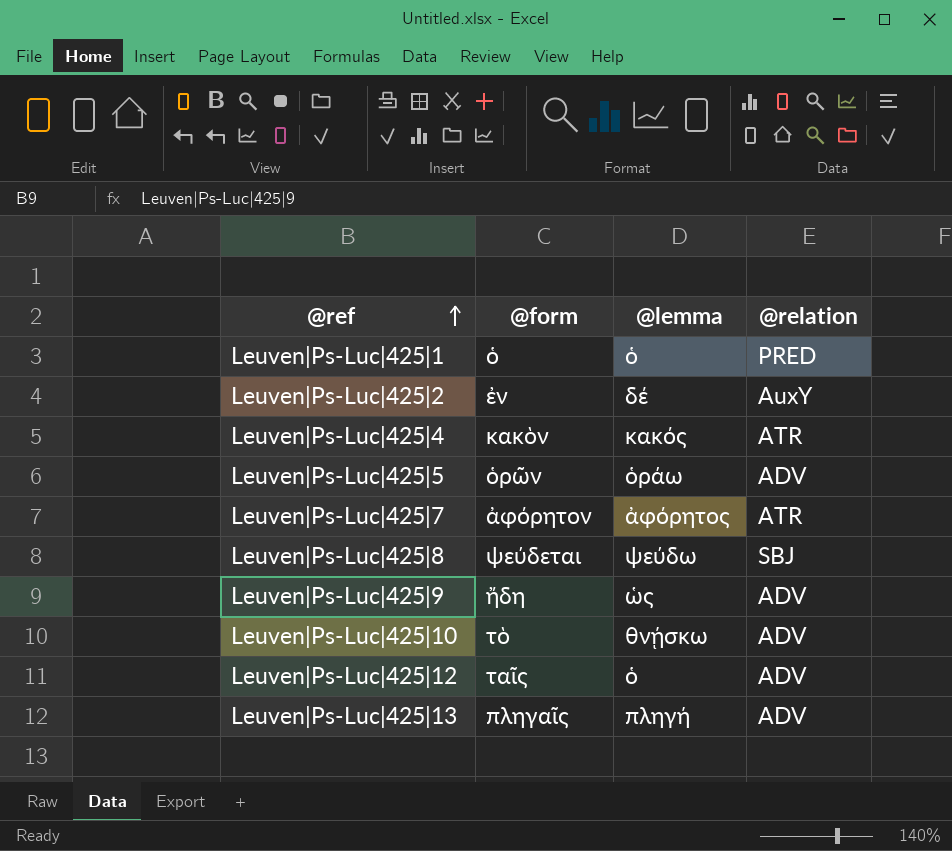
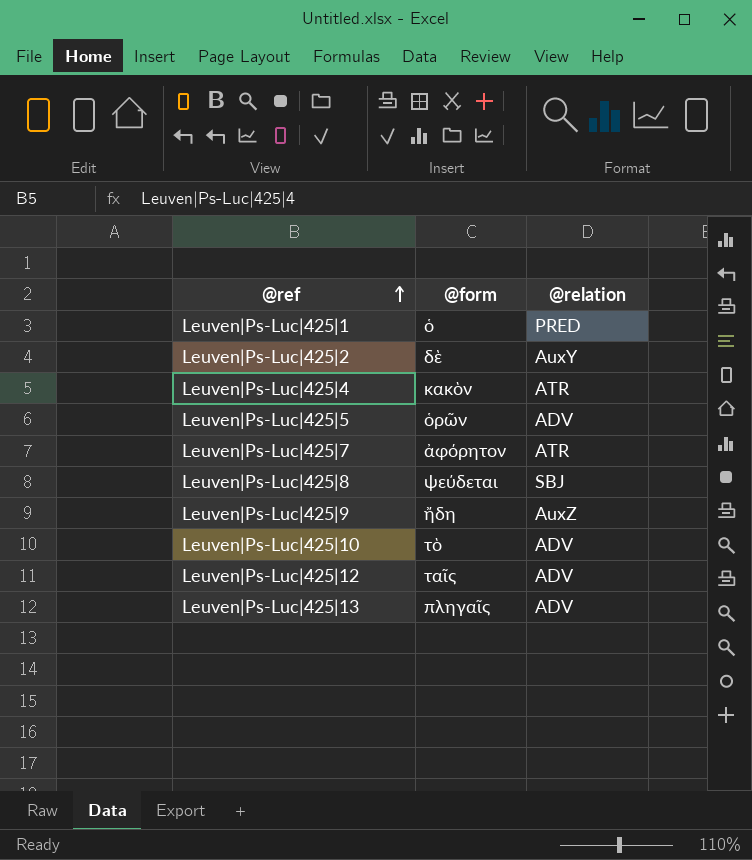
column @lemma | position: 3 -> none
Leuven|Ps-Luc|425|2 | @form: ἐν -> δὲ
Leuven|Ps-Luc|425|9 | @relation: ADV -> AuxZ

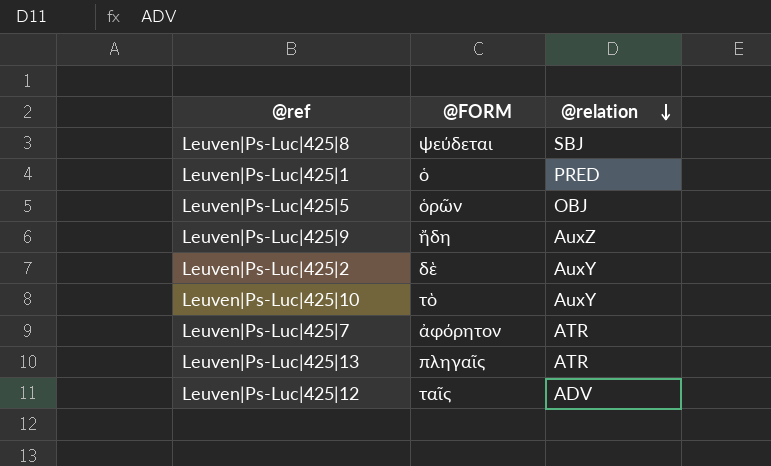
row order: @ref ascending -> @relation descending
column name: @form -> @FORM
row Leuven|Ps-Luc|425|4: κακὸν | ATR -> none
Leuven|Ps-Luc|425|5 | @relation: ADV -> OBJ
Leuven|Ps-Luc|425|10 | @relation: ADV -> AuxY
Leuven|Ps-Luc|425|13 | @relation: ADV -> ATR

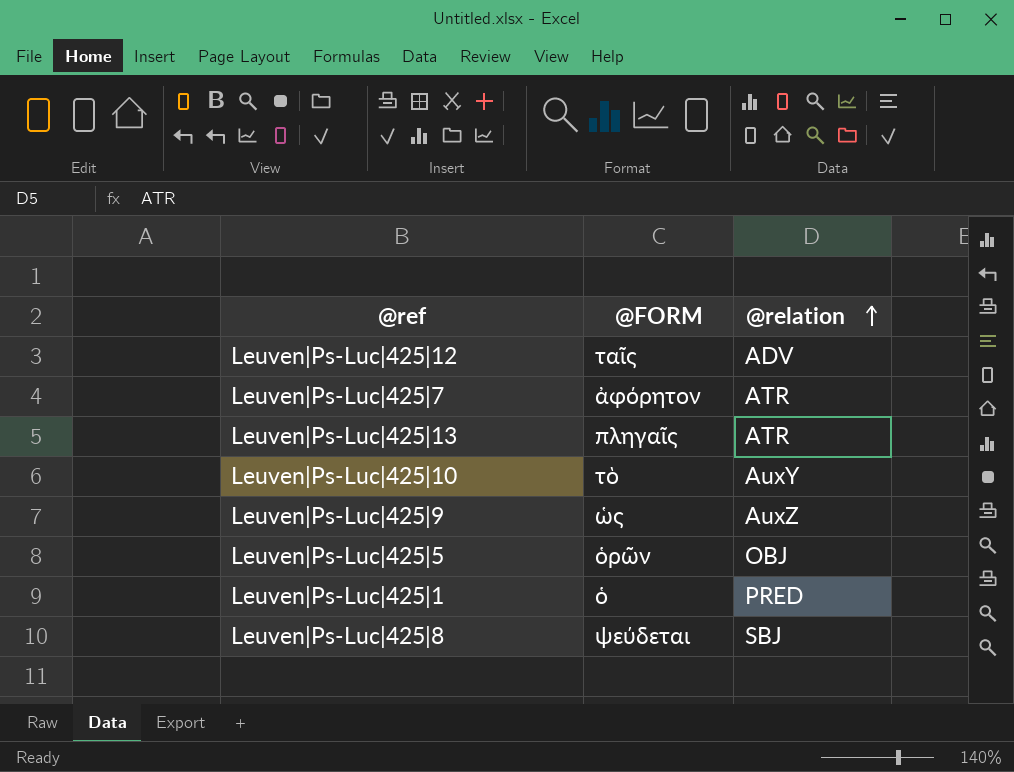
row order: @relation descending -> @relation ascending
row Leuven|Ps-Luc|425|2: δὲ | AuxY -> none
Leuven|Ps-Luc|425|9 | @FORM: ἤδη -> ὡς

